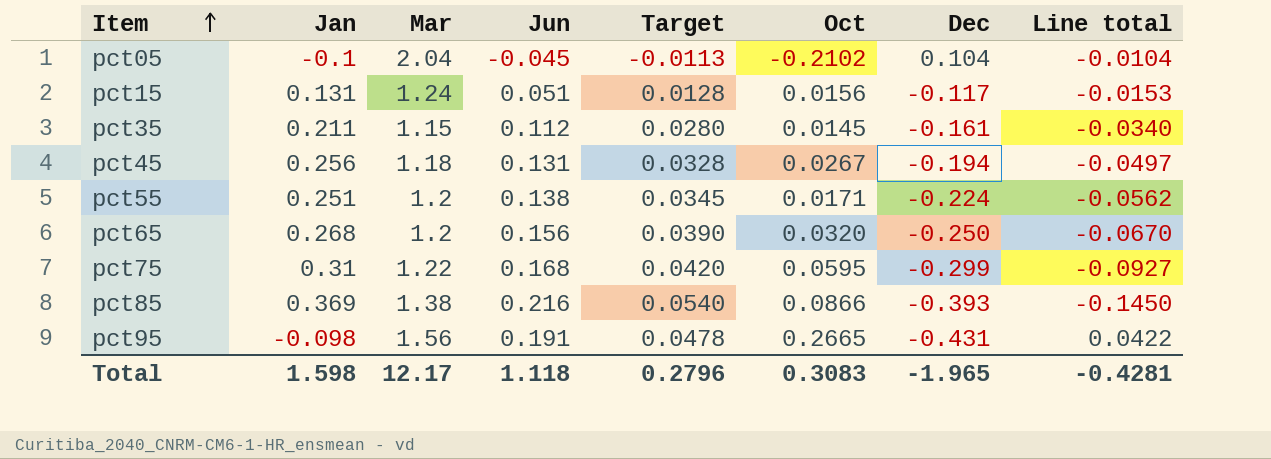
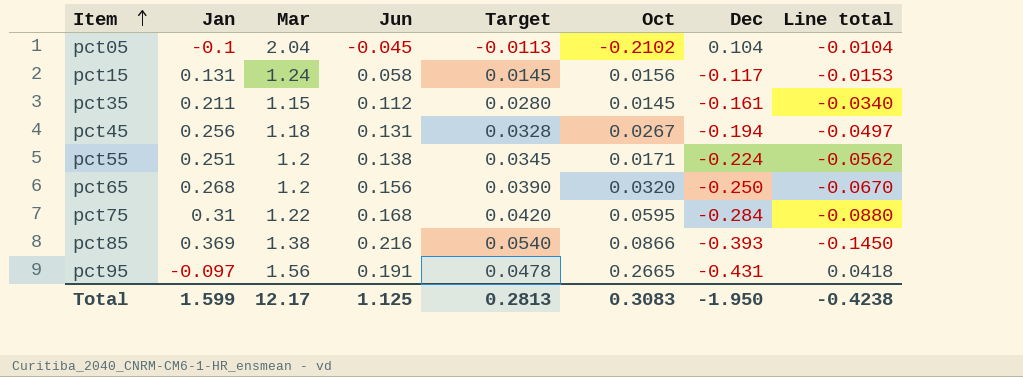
pct15 | Jun: 0.051 -> 0.058
pct15 | Target: 0.0128 -> 0.0145
pct75 | Dec: -0.299 -> -0.284
pct75 | Line total: -0.0927 -> -0.0880
pct95 | Jan: -0.098 -> -0.097
pct95 | Line total: 0.0422 -> 0.0418
Total | Jan: 1.598 -> 1.599
Total | Jun: 1.118 -> 1.125
Total | Target: 0.2796 -> 0.2813
Total | Dec: -1.965 -> -1.950
Total | Line total: -0.4281 -> -0.4238

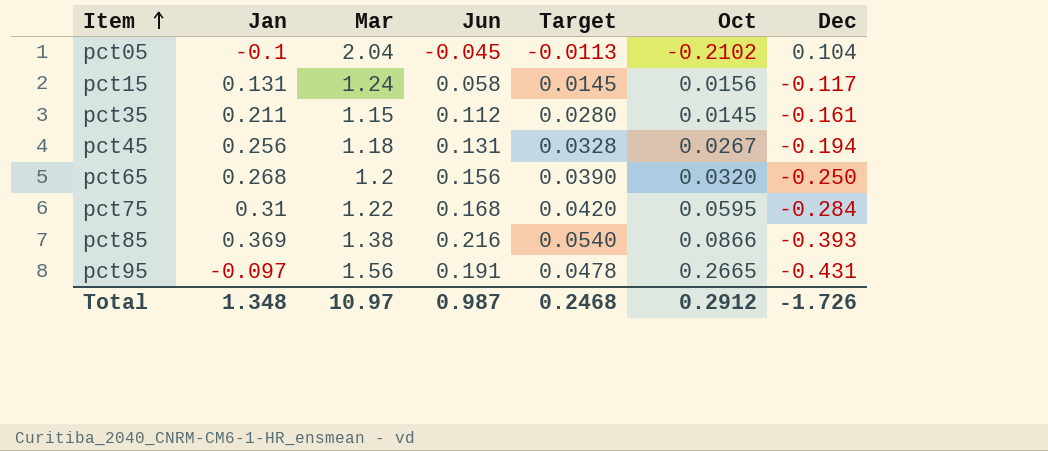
column Line total | formula: [Jan] * [Dec] -> none
row pct55: 0.251 | 1.2 | 0.138 | 0.0345 | 0.0171 | -0.224 | -0.0562 -> none
Total | Jan: 1.599 -> 1.348
Total | Mar: 12.17 -> 10.97
Total | Jun: 1.125 -> 0.987
Total | Target: 0.2813 -> 0.2468
Total | Oct: 0.3083 -> 0.2912
Total | Dec: -1.950 -> -1.726

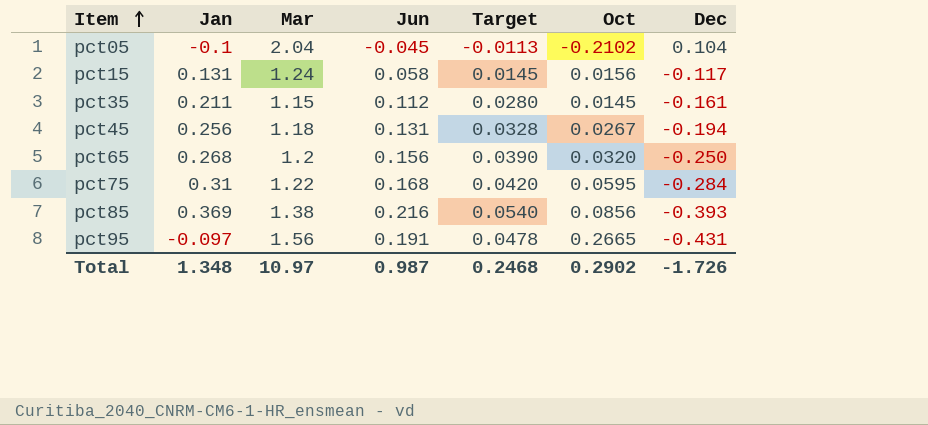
pct85 | Oct: 0.0866 -> 0.0856
Total | Oct: 0.2912 -> 0.2902

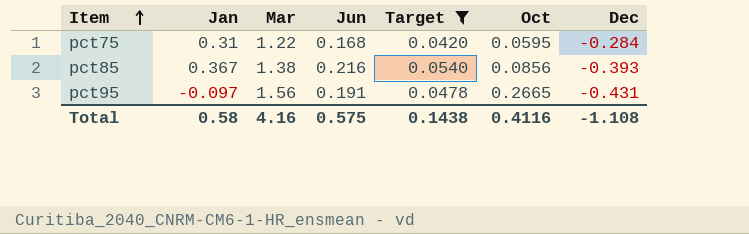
filter: none -> Target >= 0.0420
pct85 | Jan: 0.369 -> 0.367
Total | Jan: 1.348 -> 0.58
Total | Mar: 10.97 -> 4.16
Total | Jun: 0.987 -> 0.575
Total | Target: 0.2468 -> 0.1438
Total | Oct: 0.2902 -> 0.4116
Total | Dec: -1.726 -> -1.108

